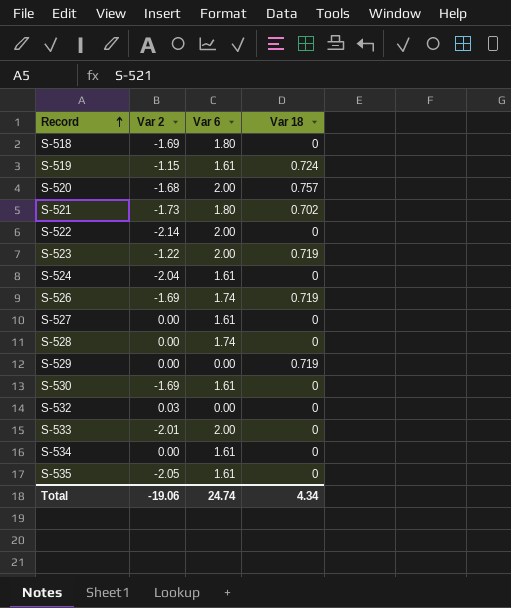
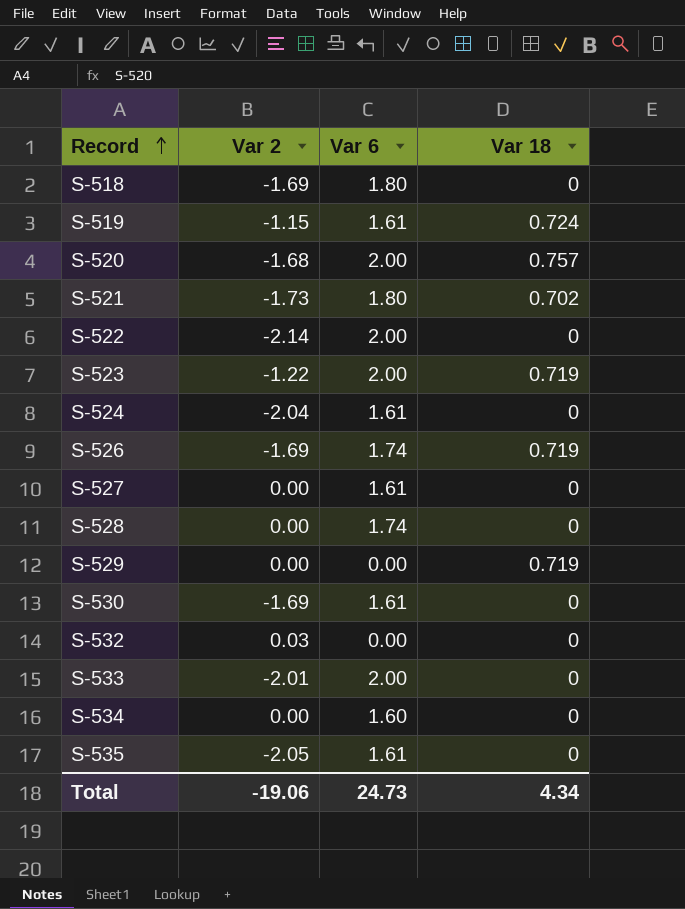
S-534 | Var 6: 1.61 -> 1.60
Total | Var 6: 24.74 -> 24.73

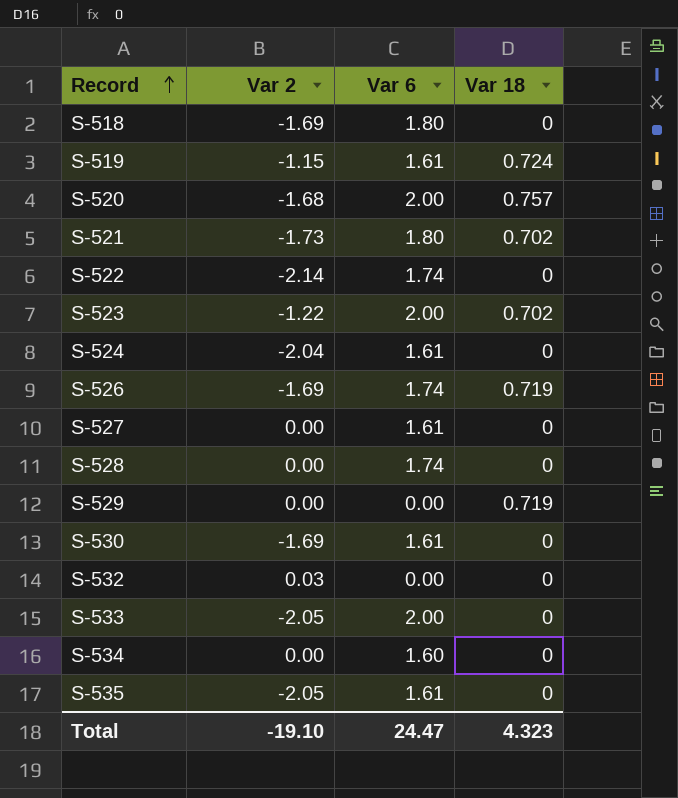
S-522 | Var 6: 2.00 -> 1.74
S-523 | Var 18: 0.719 -> 0.702
S-533 | Var 2: -2.01 -> -2.05
Total | Var 2: -19.06 -> -19.10
Total | Var 6: 24.73 -> 24.47
Total | Var 18: 4.34 -> 4.323

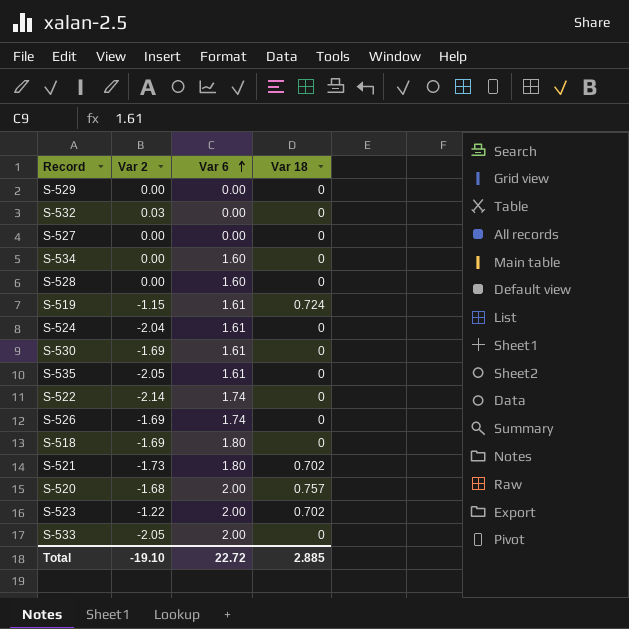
row order: Record ascending -> Var 6 ascending
S-529 | Var 18: 0.719 -> 0
S-527 | Var 6: 1.61 -> 0.00
S-528 | Var 6: 1.74 -> 1.60
S-526 | Var 18: 0.719 -> 0
Total | Var 6: 24.47 -> 22.72
Total | Var 18: 4.323 -> 2.885

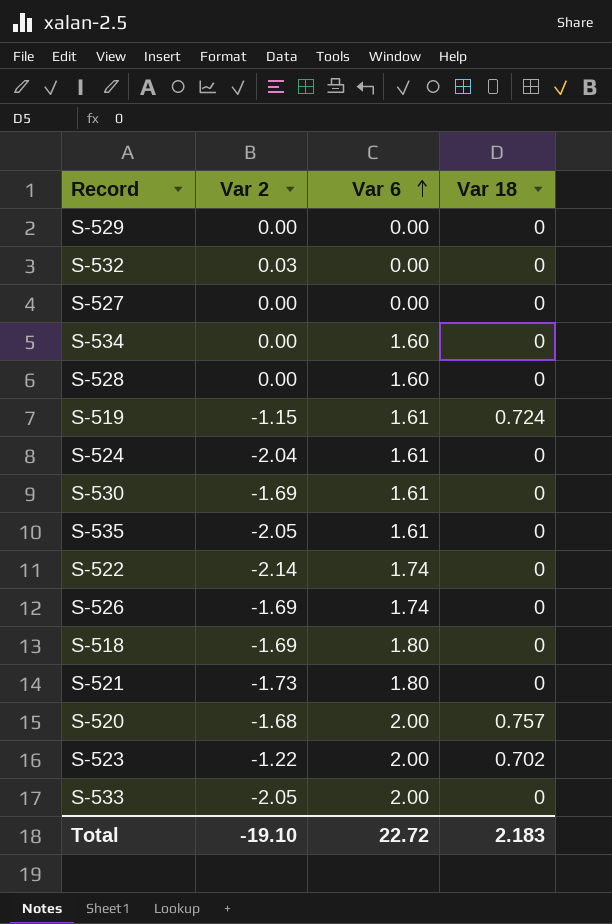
S-521 | Var 18: 0.702 -> 0
Total | Var 18: 2.885 -> 2.183

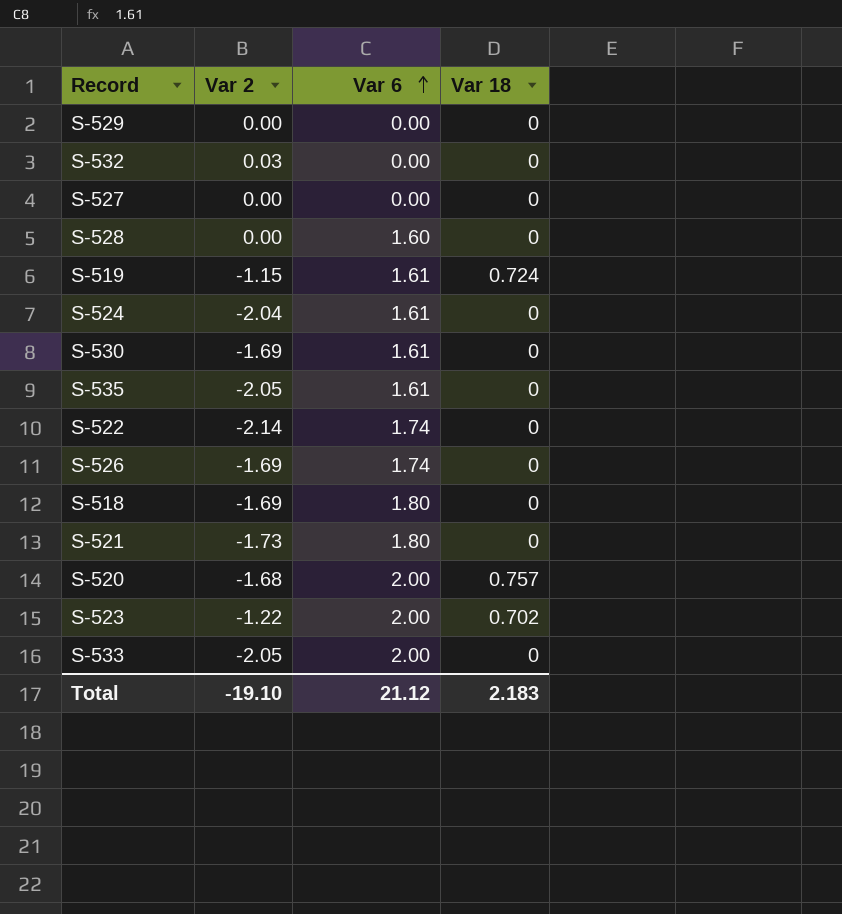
row S-534: 0.00 | 1.60 | 0 -> none
Total | Var 6: 22.72 -> 21.12

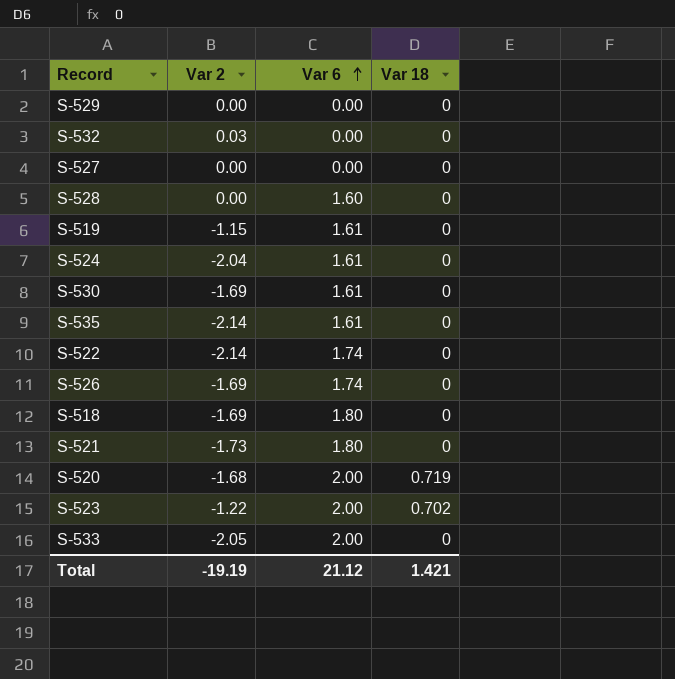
S-519 | Var 18: 0.724 -> 0
S-535 | Var 2: -2.05 -> -2.14
S-520 | Var 18: 0.757 -> 0.719
Total | Var 2: -19.10 -> -19.19
Total | Var 18: 2.183 -> 1.421

